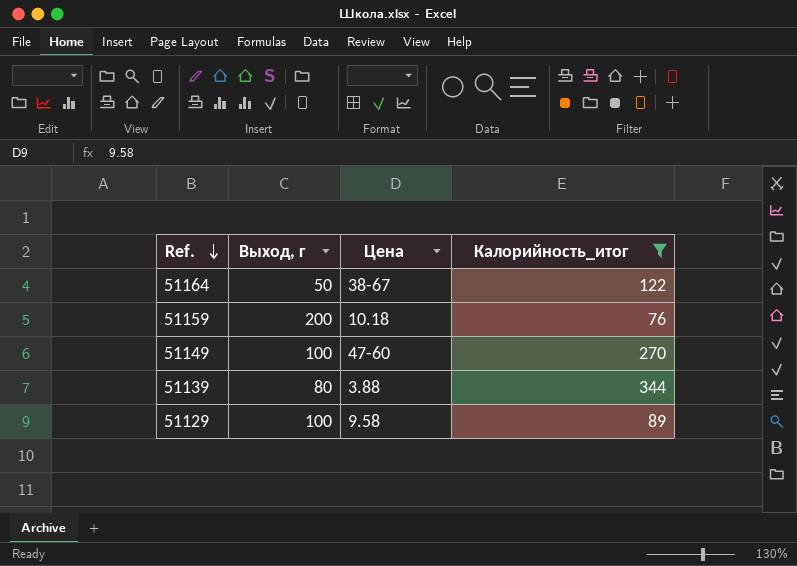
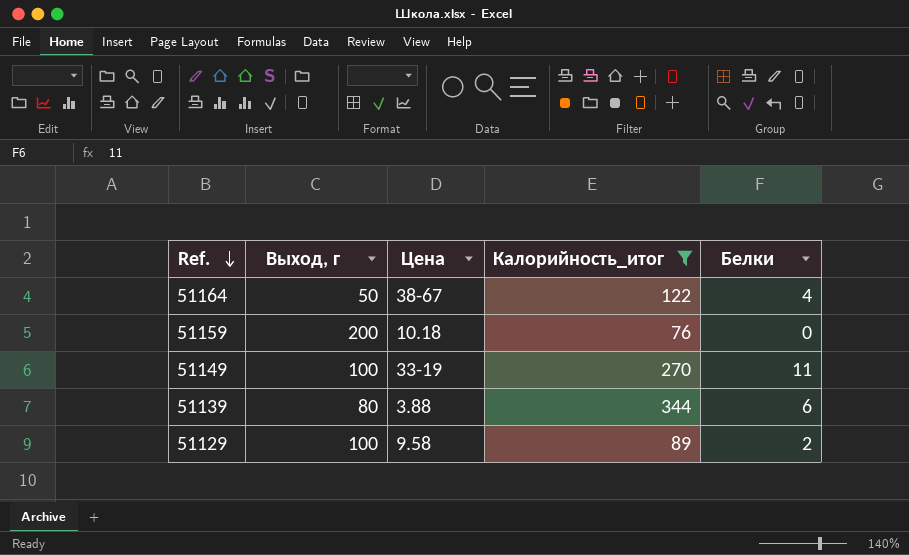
column Белки | position: none -> 5
51149 | Цена: 47-60 -> 33-19

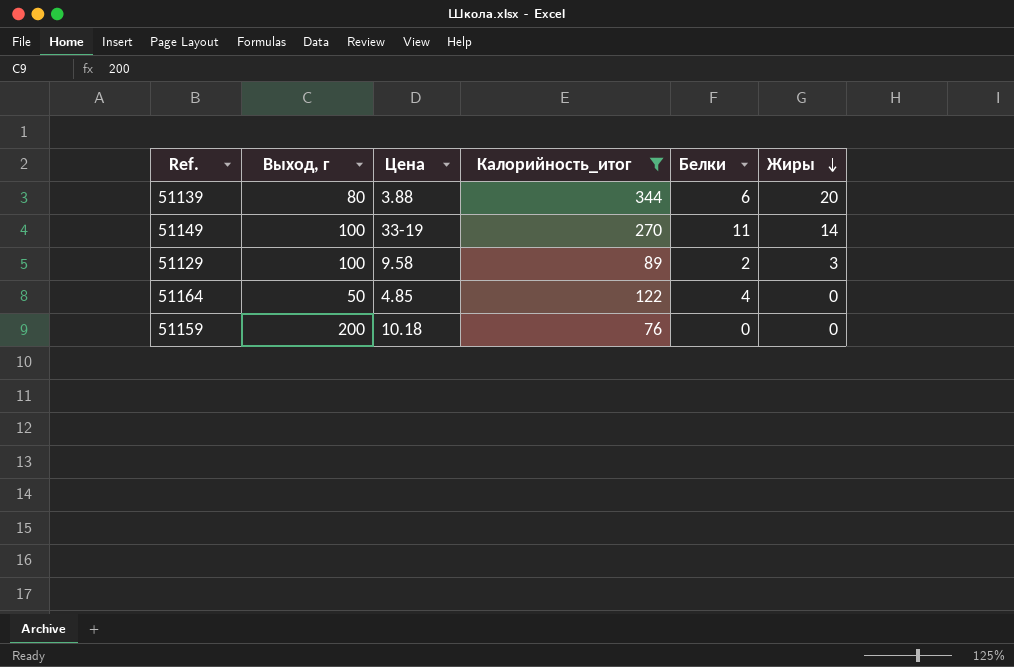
row order: Ref. descending -> Жиры descending
column Жиры | position: none -> 6
51164 | Цена: 38-67 -> 4.85

